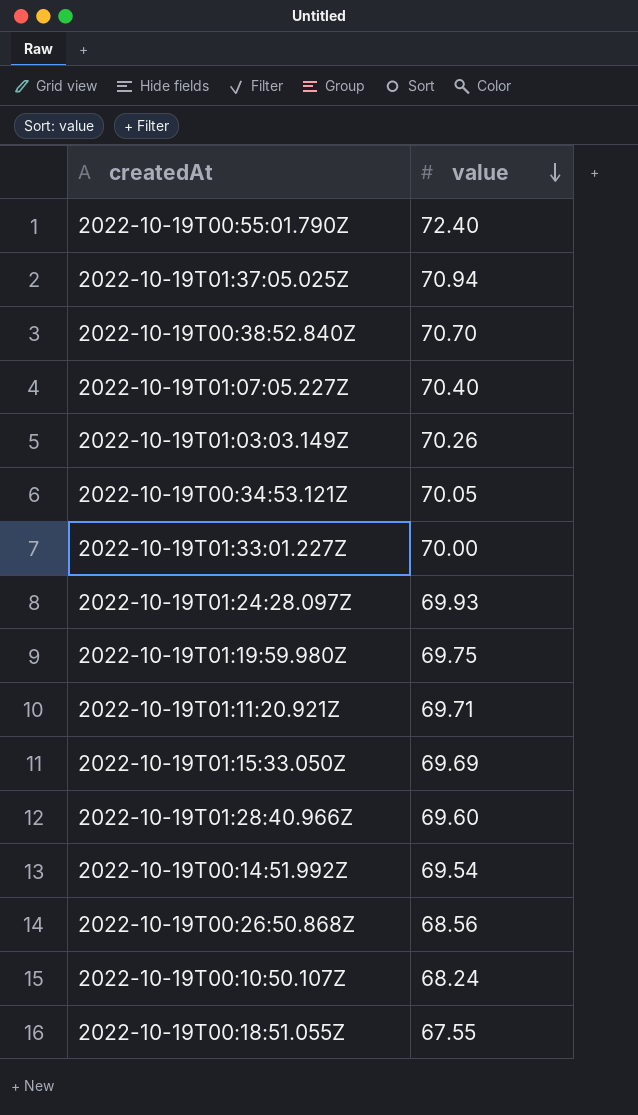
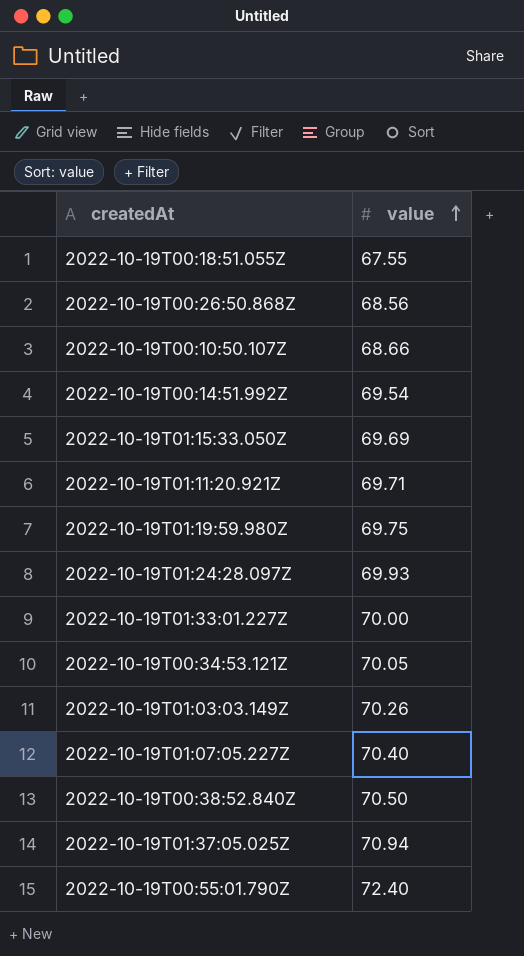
row order: value descending -> value ascending
row 2022-10-19T01:28:40.966Z: 69.60 -> none
2022-10-19T00:10:50.107Z | value: 68.24 -> 68.66
2022-10-19T00:38:52.840Z | value: 70.70 -> 70.50

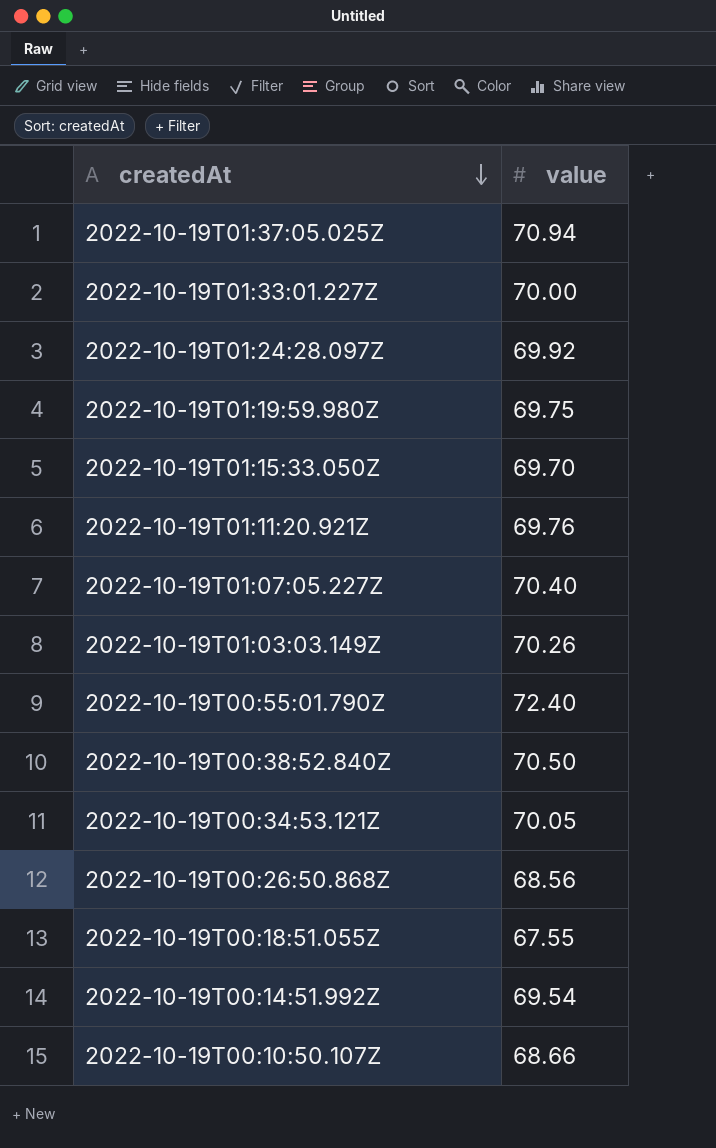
row order: value ascending -> createdAt descending
2022-10-19T01:24:28.097Z | value: 69.93 -> 69.92
2022-10-19T01:15:33.050Z | value: 69.69 -> 69.70
2022-10-19T01:11:20.921Z | value: 69.71 -> 69.76

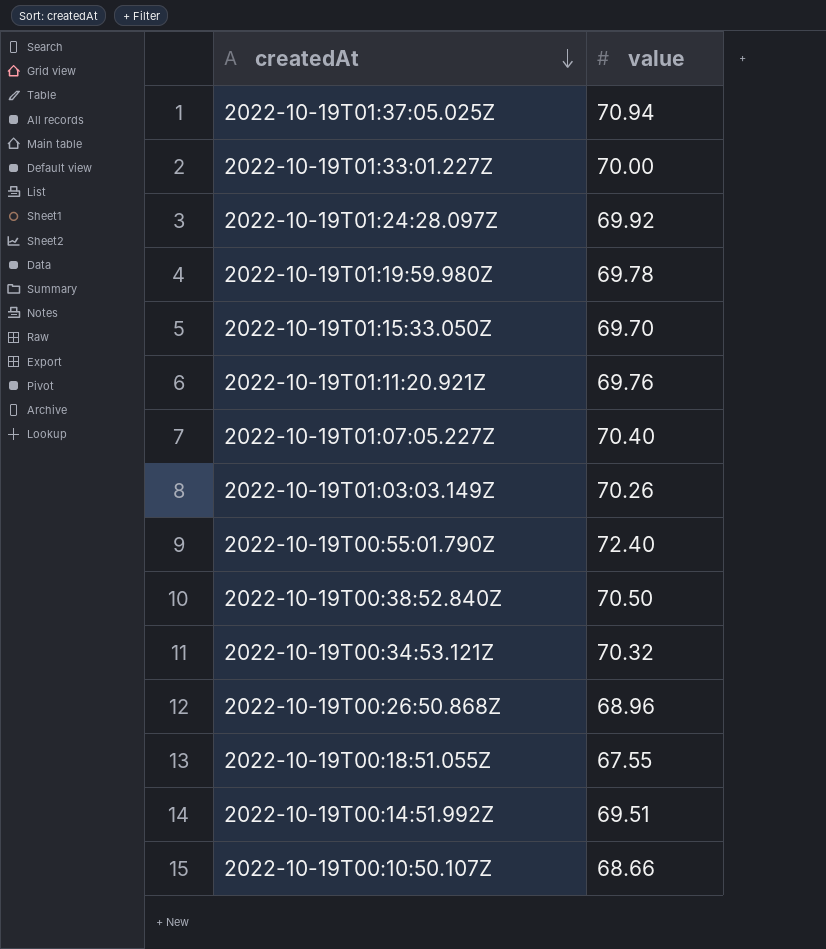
2022-10-19T01:19:59.980Z | value: 69.75 -> 69.78
2022-10-19T00:34:53.121Z | value: 70.05 -> 70.32
2022-10-19T00:26:50.868Z | value: 68.56 -> 68.96
2022-10-19T00:14:51.992Z | value: 69.54 -> 69.51

